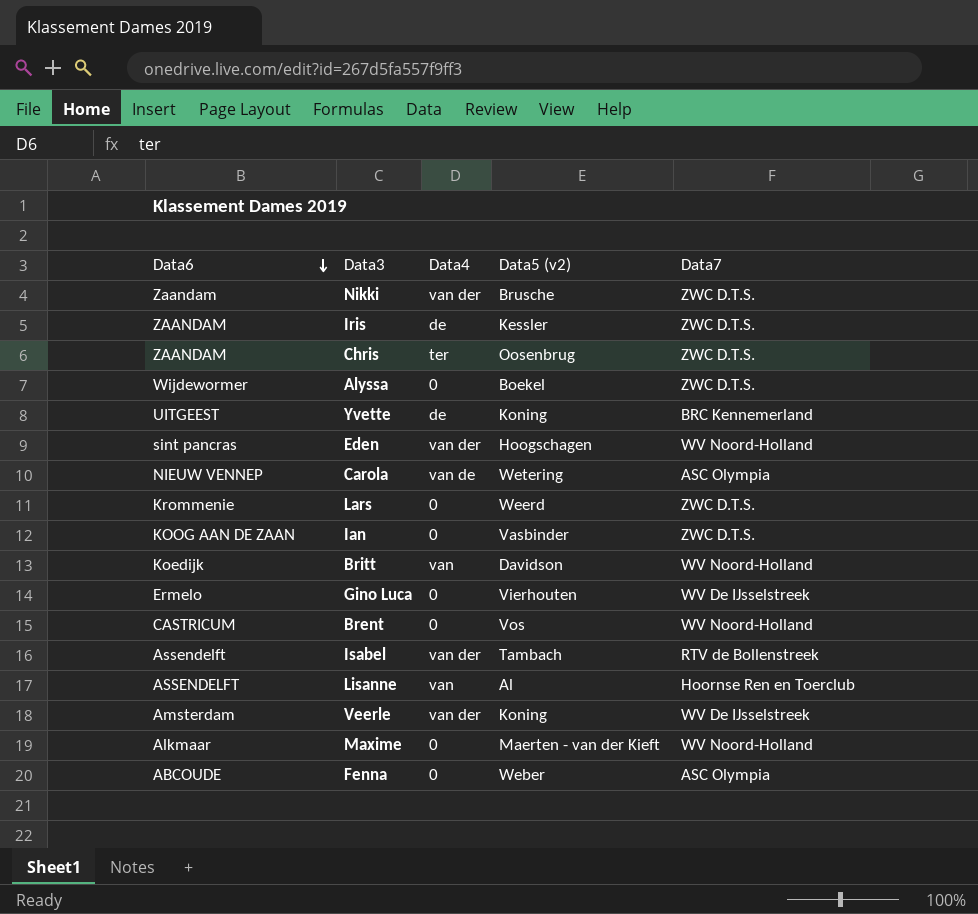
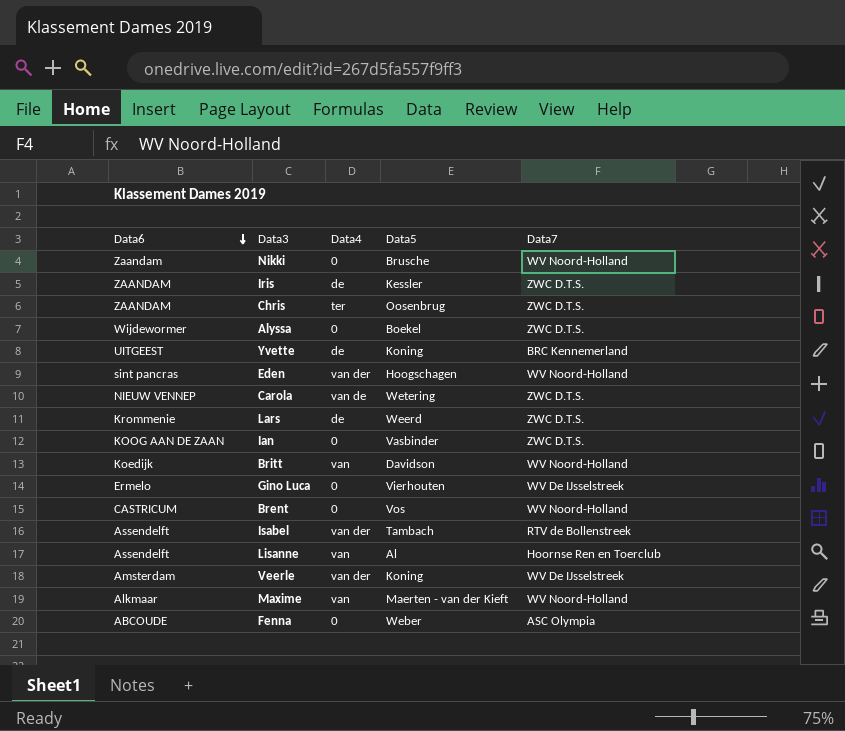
column name: Data5 (v2) -> Data5
Nikki | Data4: van der -> 0
Nikki | Data7: ZWC D.T.S. -> WV Noord-Holland
Carola | Data7: ASC Olympia -> ZWC D.T.S.
Lars | Data4: 0 -> de
Lisanne | Data6: ASSENDELFT -> Assendelft
Maxime | Data4: 0 -> van

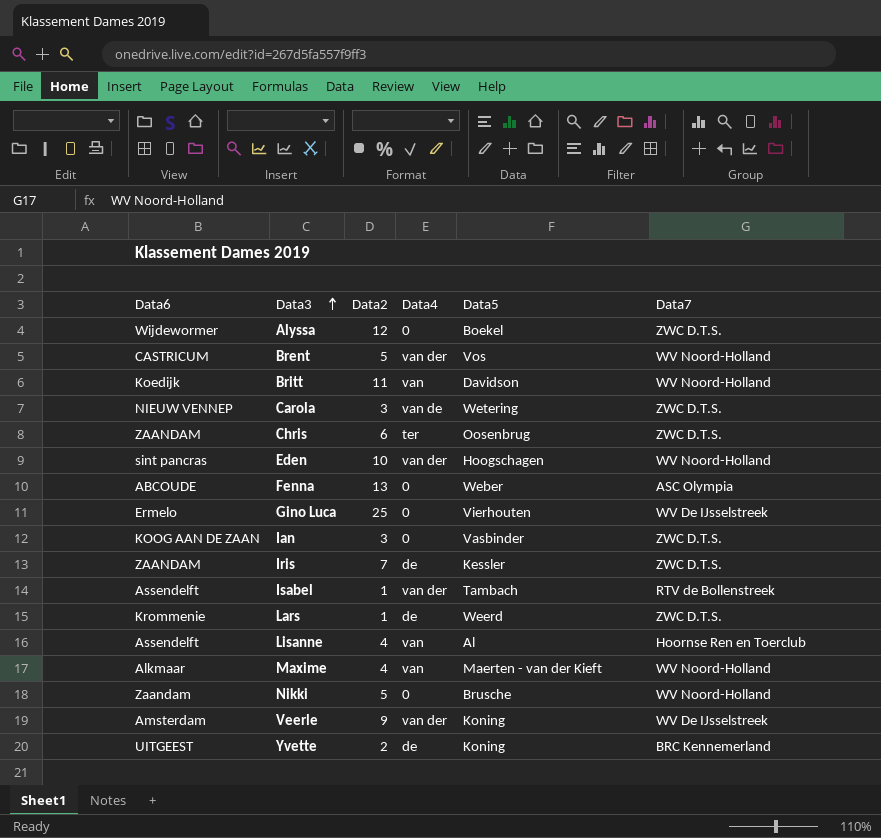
row order: Data6 descending -> Data3 ascending
column Data2 | position: none -> 3
Brent | Data4: 0 -> van der

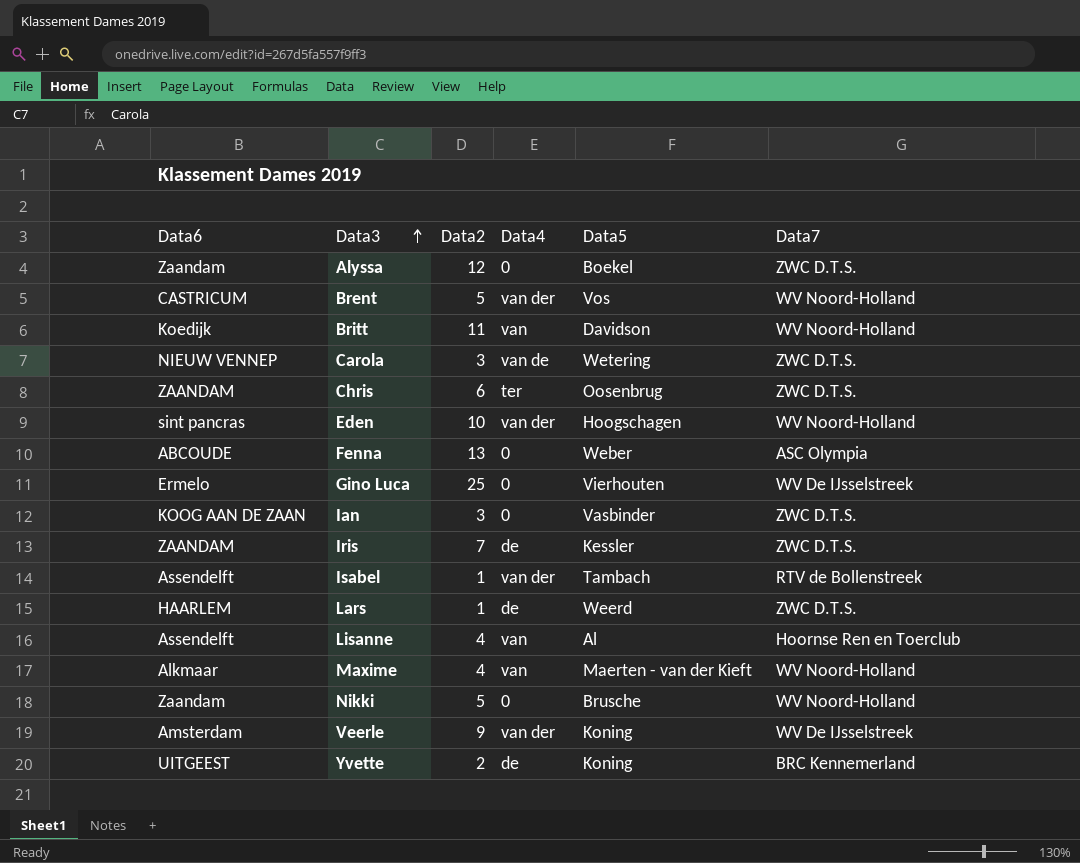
Alyssa | Data6: Wijdewormer -> Zaandam
Lars | Data6: Krommenie -> HAARLEM

